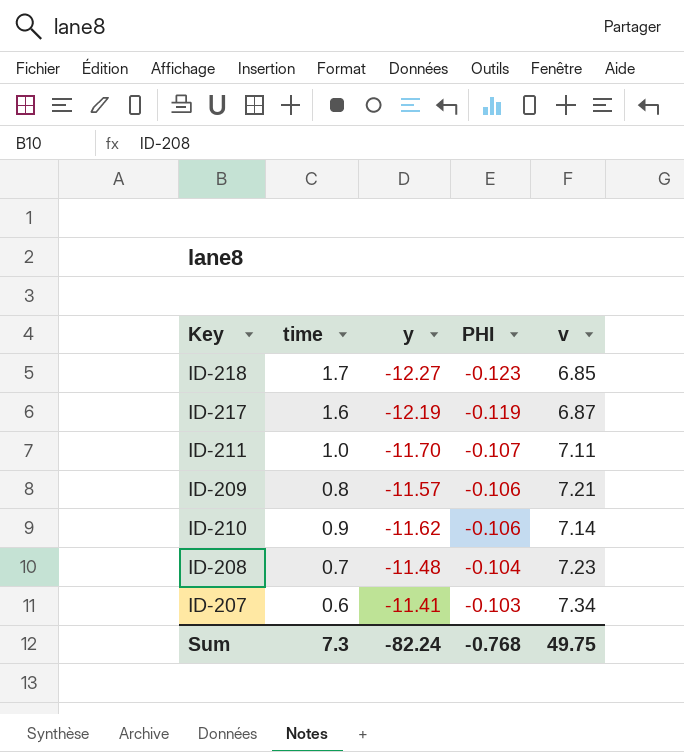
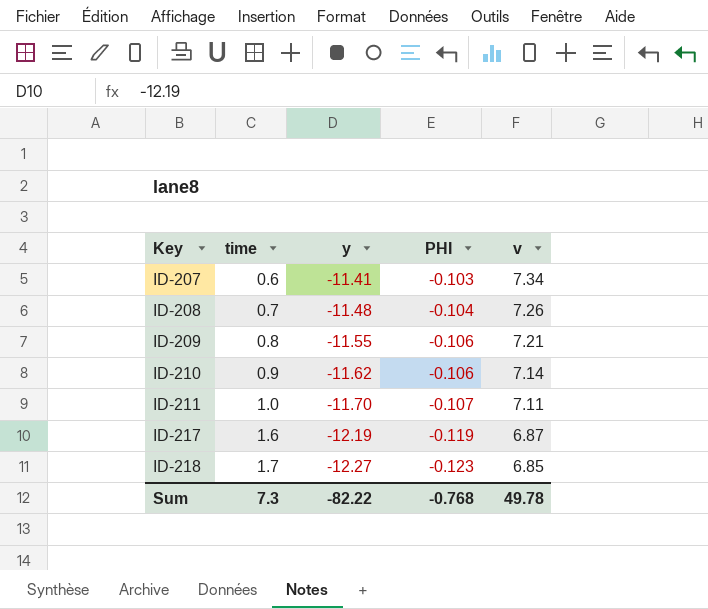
row order: PHI ascending -> Key ascending
ID-208 | v: 7.23 -> 7.26
ID-209 | y: -11.57 -> -11.55
Sum | y: -82.24 -> -82.22
Sum | v: 49.75 -> 49.78

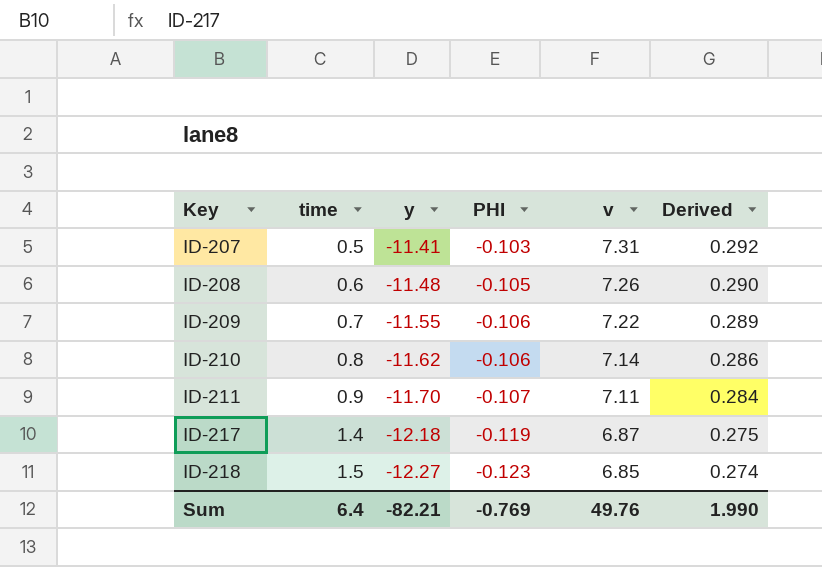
column Derived | formula: none -> [v] * 0.04
ID-207 | time: 0.6 -> 0.5
ID-207 | v: 7.34 -> 7.31
ID-208 | time: 0.7 -> 0.6
ID-208 | PHI: -0.104 -> -0.105
ID-209 | time: 0.8 -> 0.7
ID-209 | v: 7.21 -> 7.22
ID-210 | time: 0.9 -> 0.8
ID-211 | time: 1.0 -> 0.9
ID-217 | time: 1.6 -> 1.4
ID-217 | y: -12.19 -> -12.18
ID-218 | time: 1.7 -> 1.5
Sum | time: 7.3 -> 6.4
Sum | y: -82.22 -> -82.21
Sum | PHI: -0.768 -> -0.769
Sum | v: 49.78 -> 49.76

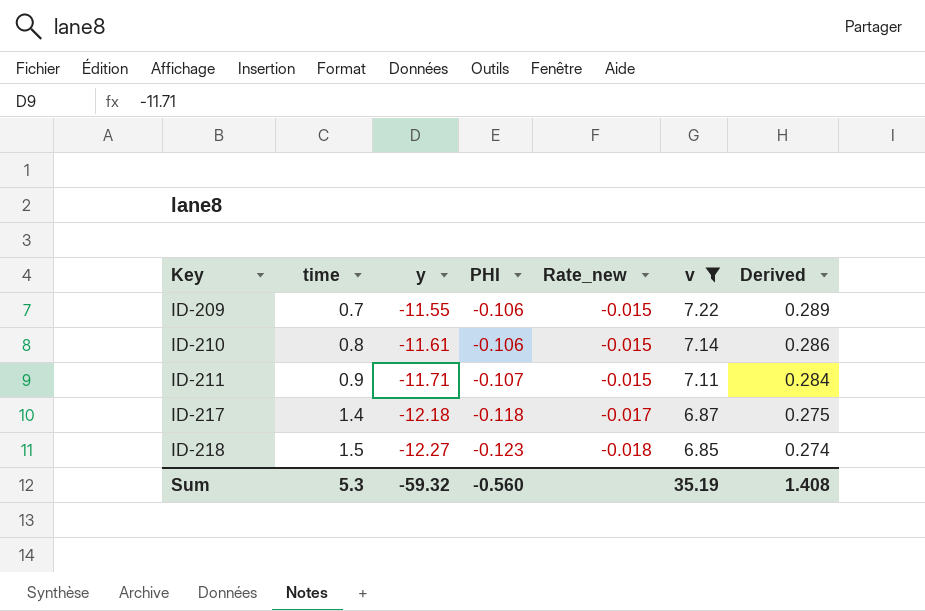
filter: none -> v <= 7.22
column Rate_new | formula: none -> [PHI] / [v]
ID-210 | y: -11.62 -> -11.61
ID-211 | y: -11.70 -> -11.71
ID-217 | PHI: -0.119 -> -0.118
Sum | time: 6.4 -> 5.3
Sum | y: -82.21 -> -59.32
Sum | PHI: -0.769 -> -0.560
Sum | v: 49.76 -> 35.19
Sum | Derived: 1.990 -> 1.408

